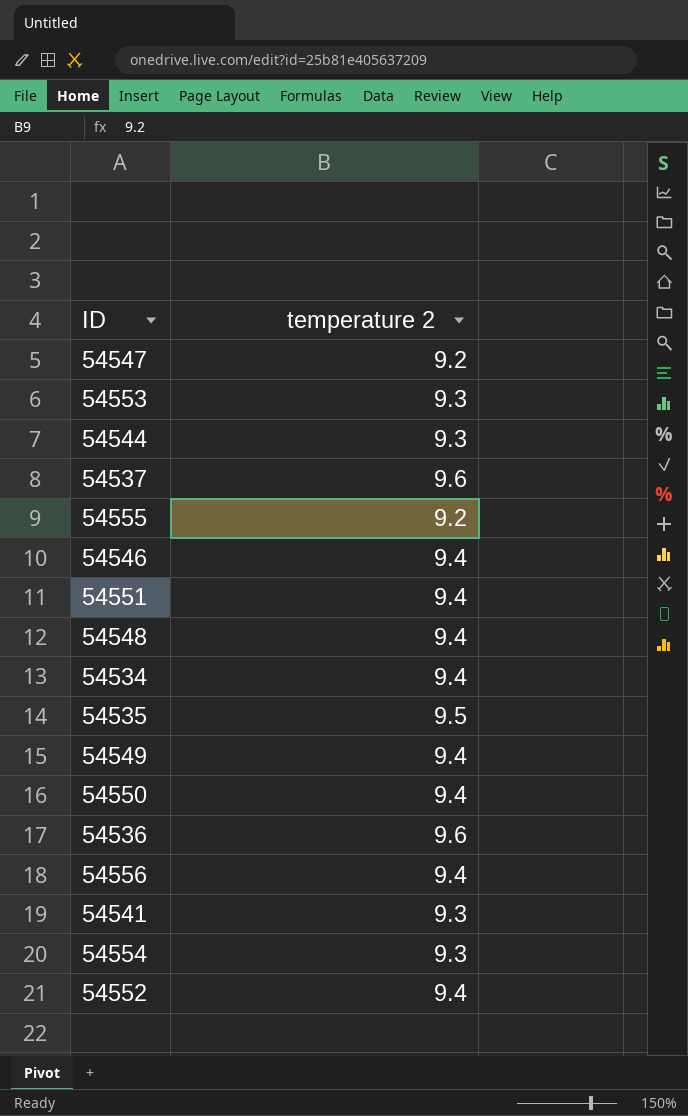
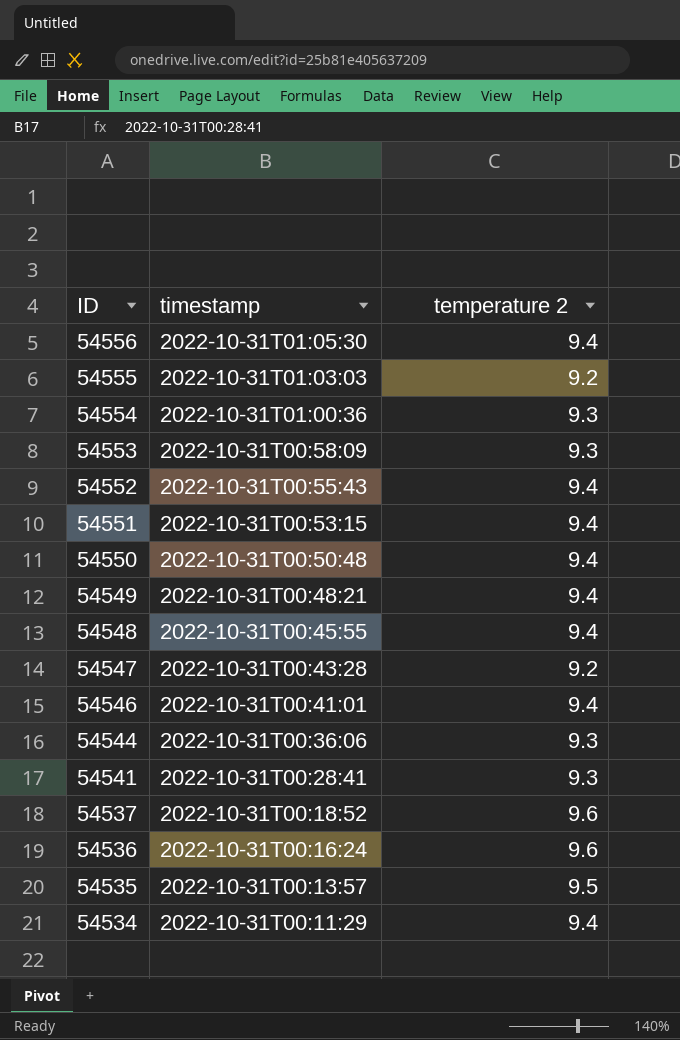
row order: none -> ID descending
column timestamp | position: none -> 2

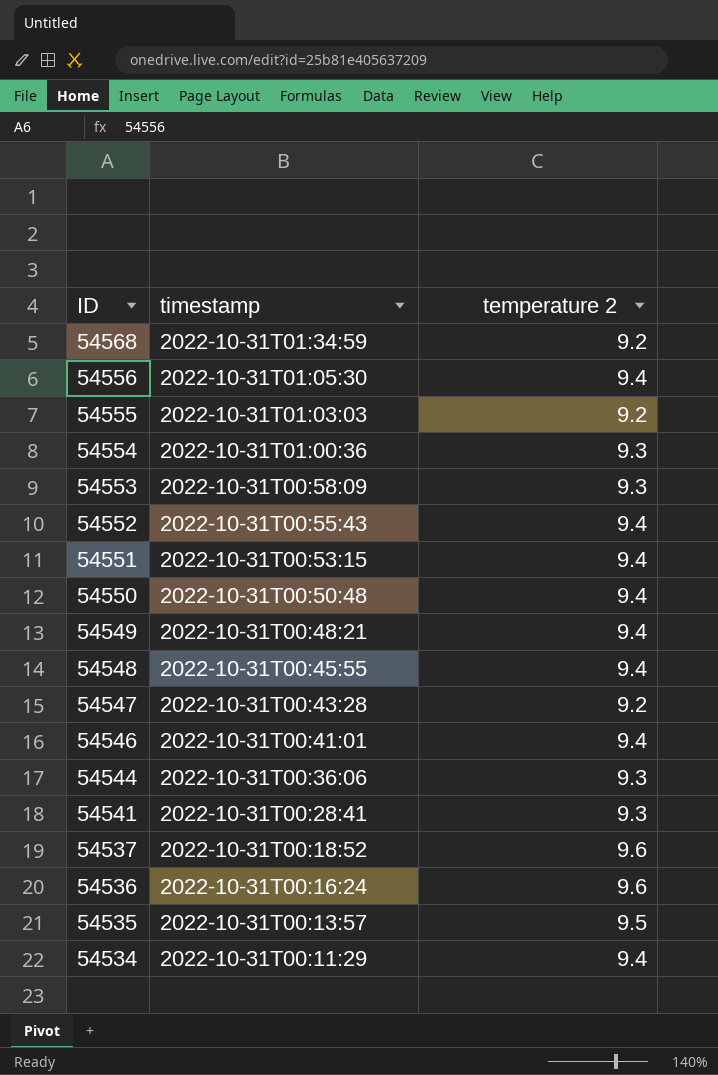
row 54568: none -> 2022-10-31T01:34:59 | 9.2

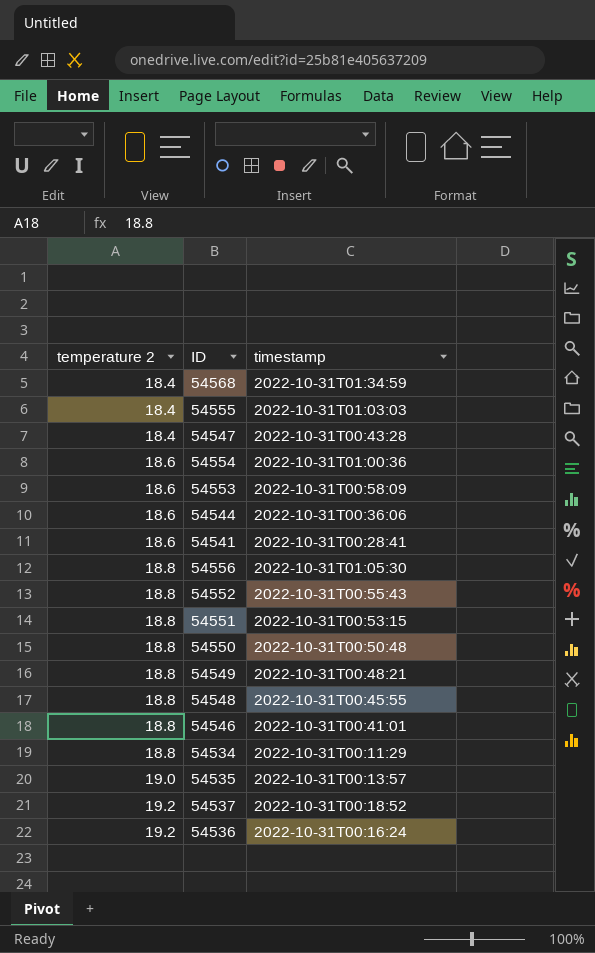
row order: ID descending -> temperature 2 ascending
column temperature 2 | position: 3 -> 1
54568 | temperature 2: 9.2 -> 18.4
54555 | temperature 2: 9.2 -> 18.4
54547 | temperature 2: 9.2 -> 18.4
54554 | temperature 2: 9.3 -> 18.6
54553 | temperature 2: 9.3 -> 18.6
54544 | temperature 2: 9.3 -> 18.6
54541 | temperature 2: 9.3 -> 18.6
54556 | temperature 2: 9.4 -> 18.8
54552 | temperature 2: 9.4 -> 18.8
54551 | temperature 2: 9.4 -> 18.8
54550 | temperature 2: 9.4 -> 18.8
54549 | temperature 2: 9.4 -> 18.8
54548 | temperature 2: 9.4 -> 18.8
54546 | temperature 2: 9.4 -> 18.8
54534 | temperature 2: 9.4 -> 18.8
54535 | temperature 2: 9.5 -> 19.0
54537 | temperature 2: 9.6 -> 19.2
54536 | temperature 2: 9.6 -> 19.2

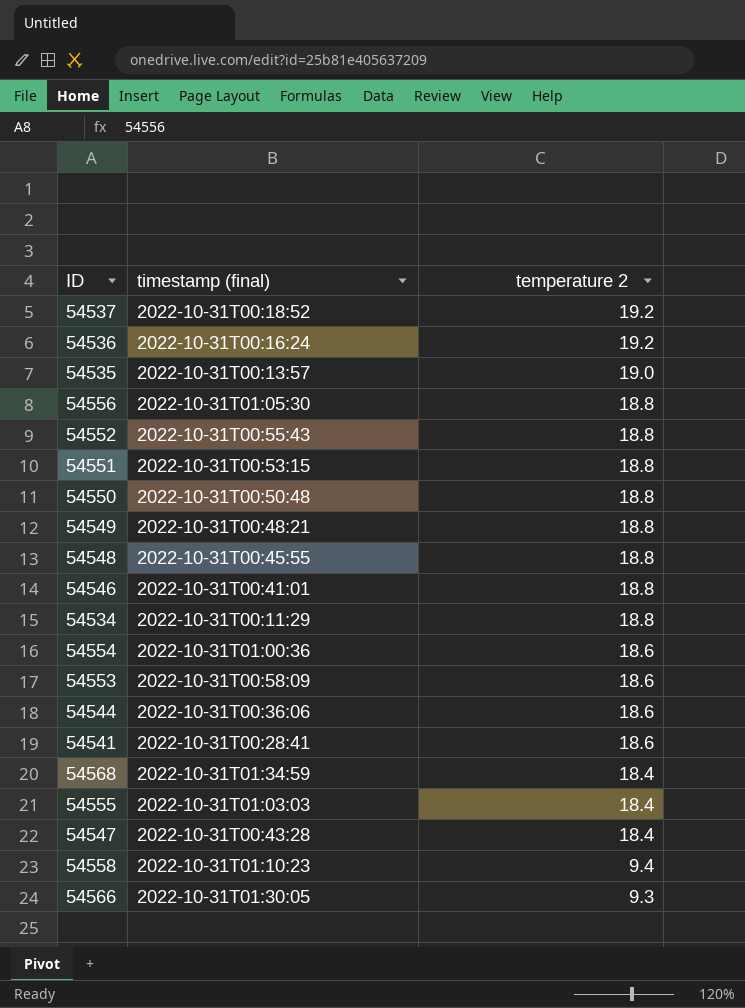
row order: temperature 2 ascending -> temperature 2 descending
column name: timestamp -> timestamp (final)
column temperature 2 | position: 1 -> 3
row 54558: none -> 2022-10-31T01:10:23 | 9.4
row 54566: none -> 2022-10-31T01:30:05 | 9.3

